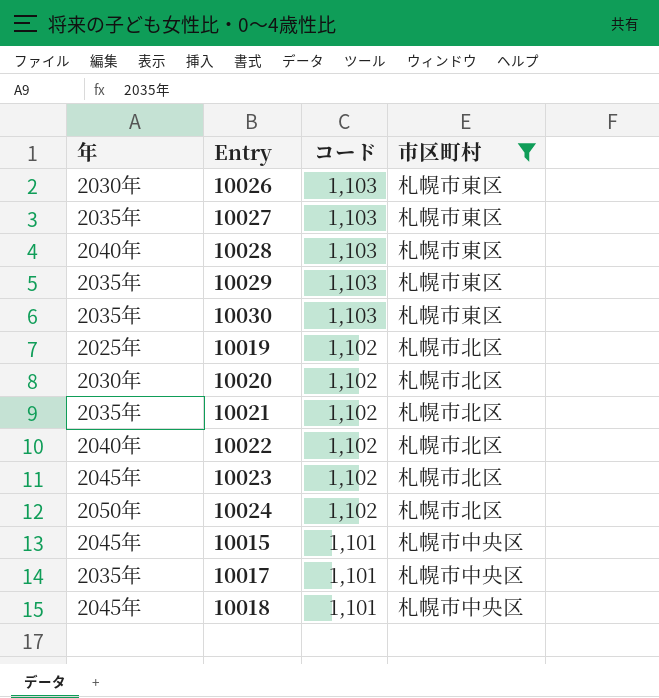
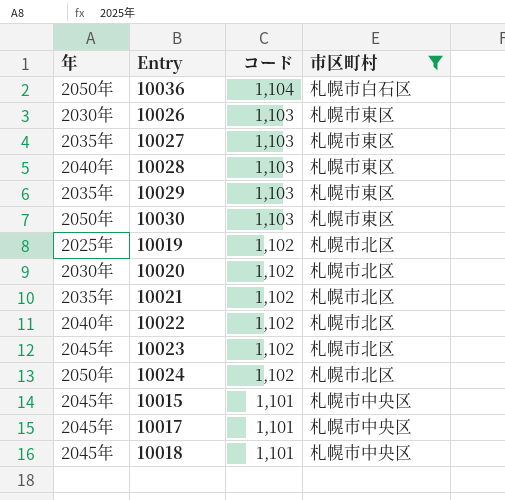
row 10036: none -> 2050年 | 1,104 | 札幌市白石区
10030 | 年: 2035年 -> 2050年
10017 | 年: 2035年 -> 2045年

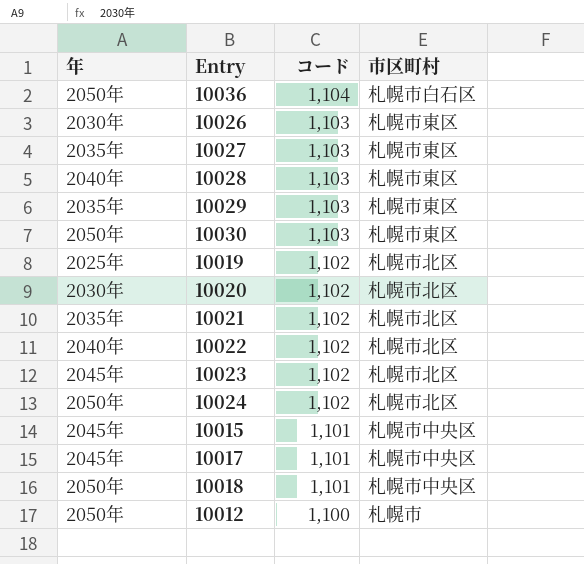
filter: 市区町村 != 札幌市 -> none
10018 | 年: 2045年 -> 2050年

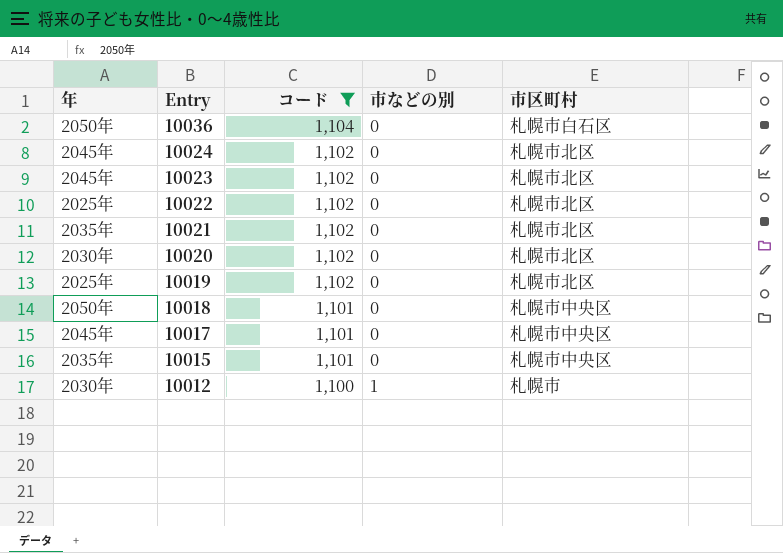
filter: none -> コード != 1,103
row order: コード descending -> Entry descending
column 市などの別 | position: none -> 4
10024 | 年: 2050年 -> 2045年
10022 | 年: 2040年 -> 2025年
10015 | 年: 2045年 -> 2035年
10012 | 年: 2050年 -> 2030年

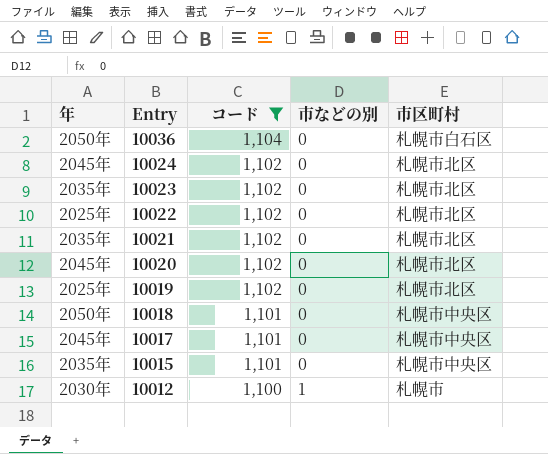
10023 | 年: 2045年 -> 2035年
10020 | 年: 2030年 -> 2045年

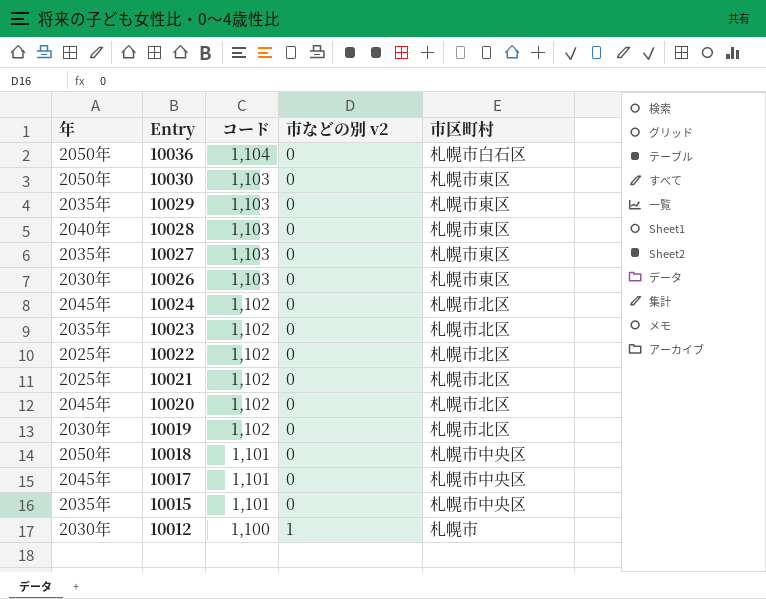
filter: コード != 1,103 -> none
column name: 市などの別 -> 市などの別 v2
10021 | 年: 2035年 -> 2025年
10019 | 年: 2025年 -> 2030年

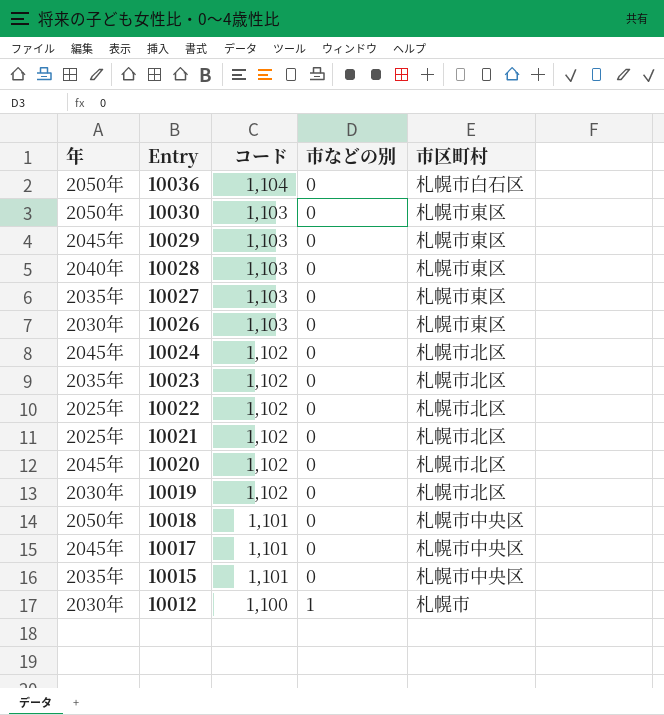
column name: 市などの別 v2 -> 市などの別
10029 | 年: 2035年 -> 2045年

